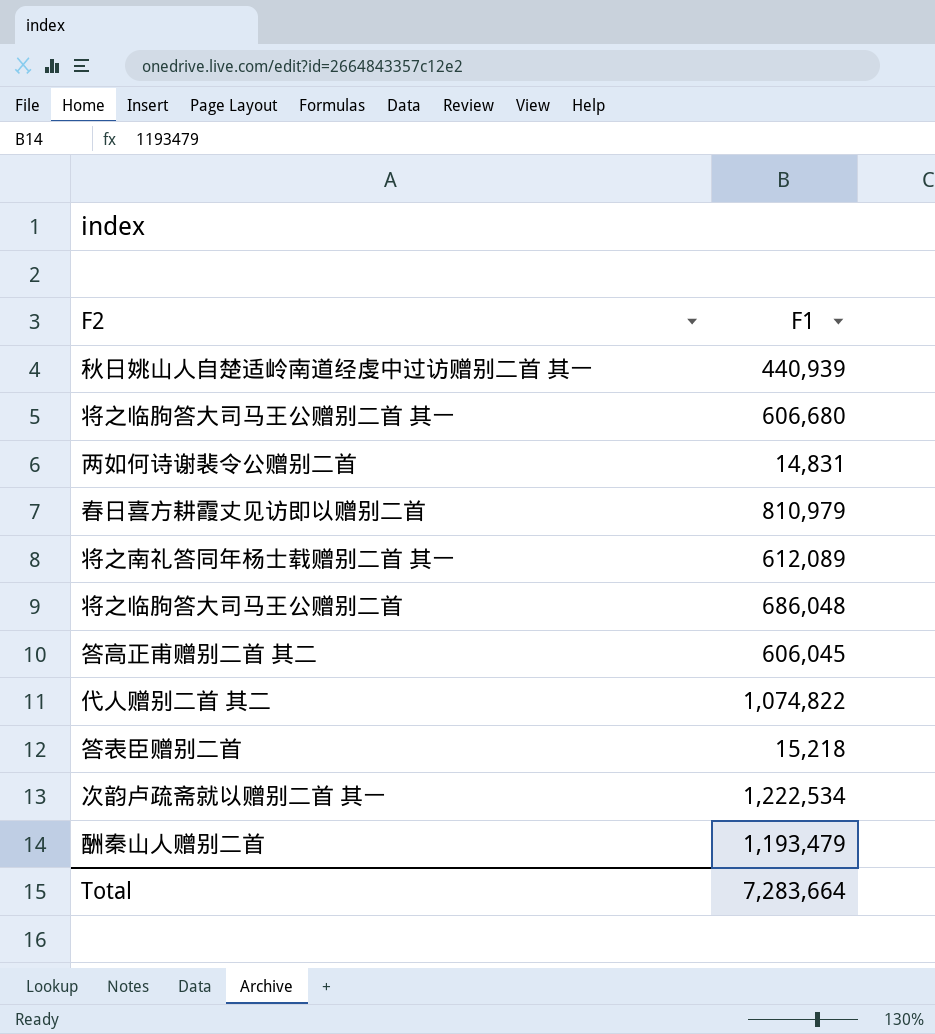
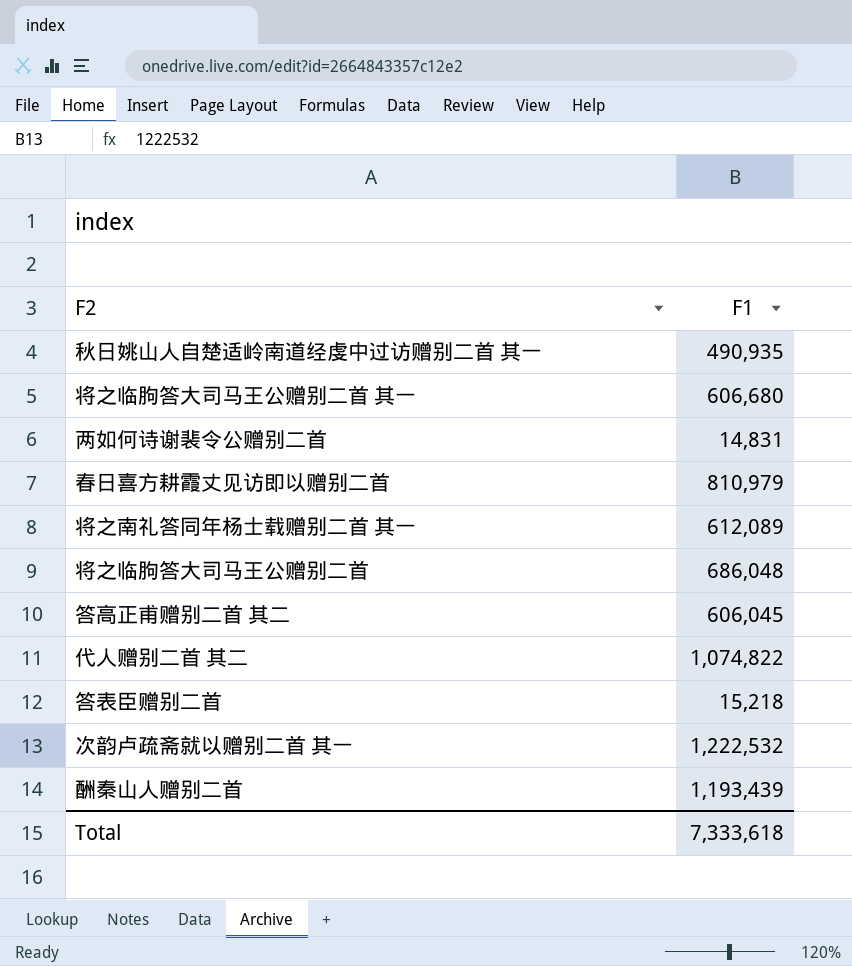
秋日姚山人自楚适岭南道经虔中过访赠别二首 其一 | F1: 440,939 -> 490,935
次韵卢疏斋就以赠别二首 其一 | F1: 1,222,534 -> 1,222,532
酬秦山人赠别二首 | F1: 1,193,479 -> 1,193,439
Total | F1: 7,283,664 -> 7,333,618

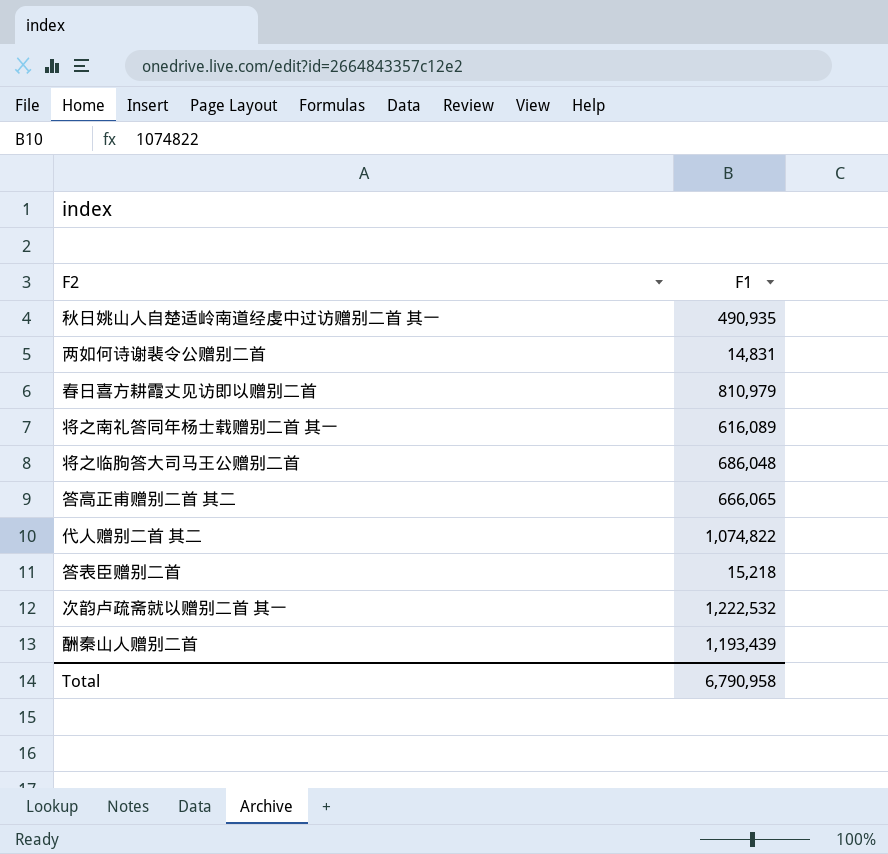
row 将之临朐答大司马王公赠别二首 其一: 606,680 -> none
将之南礼答同年杨士载赠别二首 其一 | F1: 612,089 -> 616,089
答高正甫赠别二首 其二 | F1: 606,045 -> 666,065
Total | F1: 7,333,618 -> 6,790,958

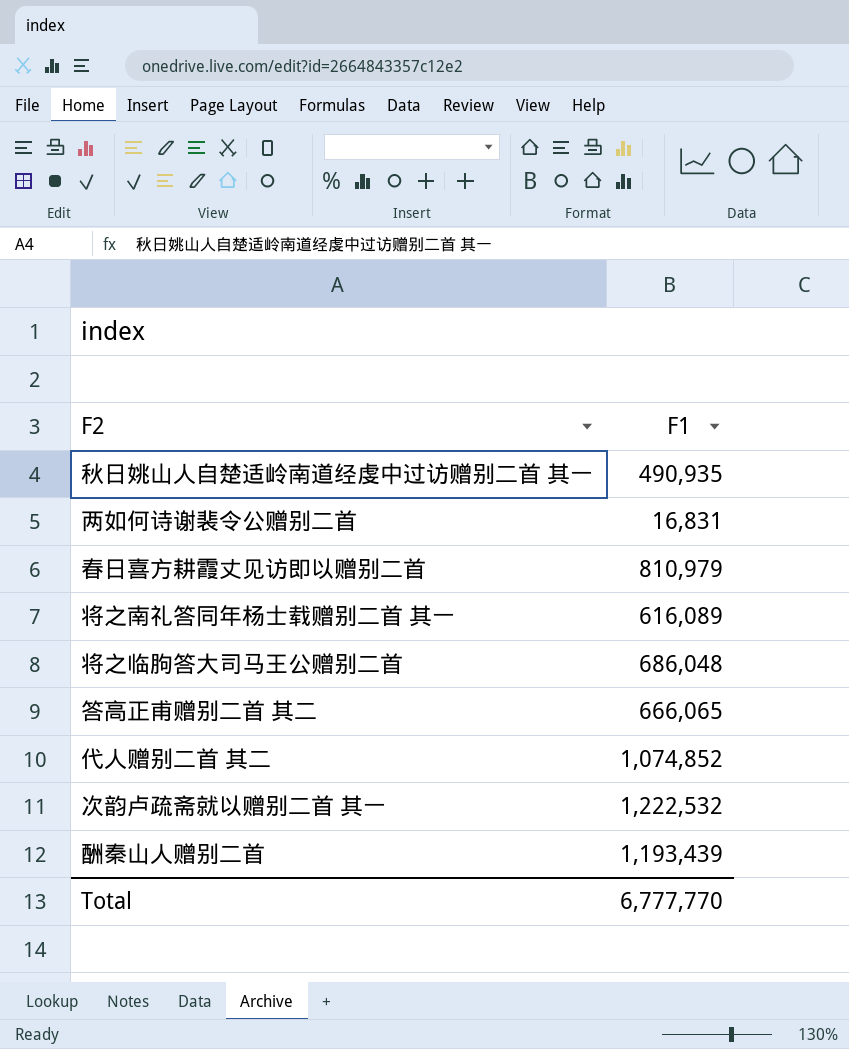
row 答表臣赠别二首: 15,218 -> none
两如何诗谢裴令公赠别二首 | F1: 14,831 -> 16,831
代人赠别二首 其二 | F1: 1,074,822 -> 1,074,852
Total | F1: 6,790,958 -> 6,777,770

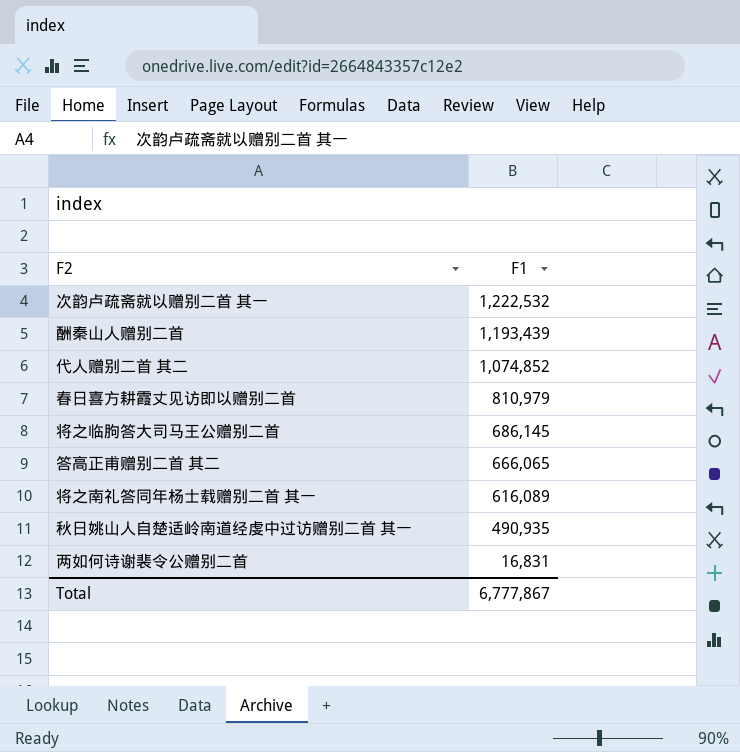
row order: none -> F1 descending
将之临朐答大司马王公赠别二首 | F1: 686,048 -> 686,145
Total | F1: 6,777,770 -> 6,777,867

